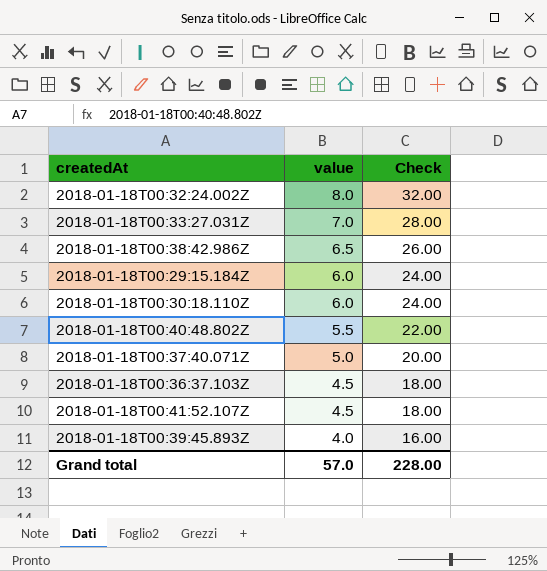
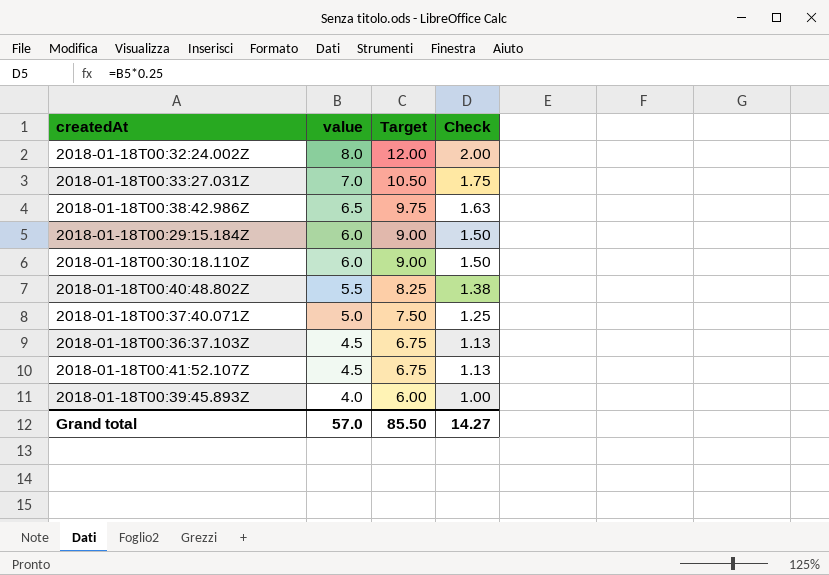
column Target | formula: none -> [value] * 1.5
column Check | formula: [value] * 4 -> [value] * 0.25
Grand total | Check: 228.00 -> 14.27

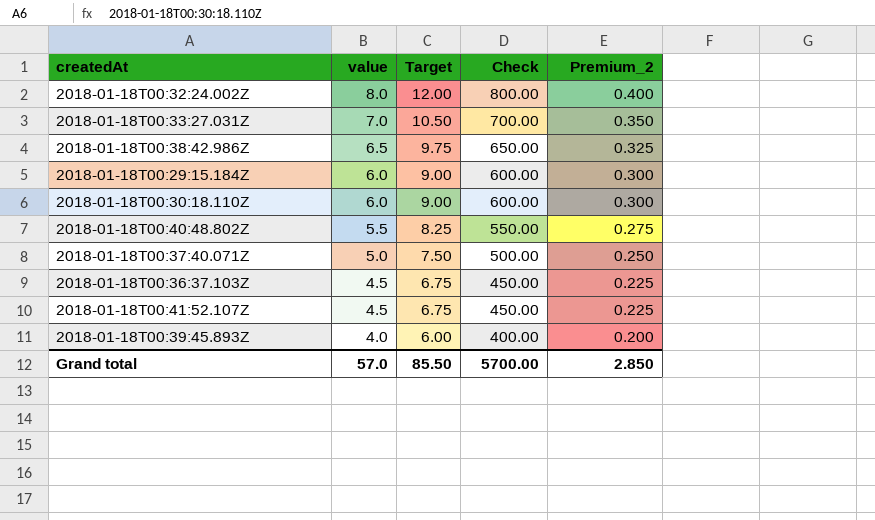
column Check | formula: [value] * 0.25 -> [value] * 100
column Premium_2 | formula: none -> [value] * 0.05
Grand total | Check: 14.27 -> 5700.00

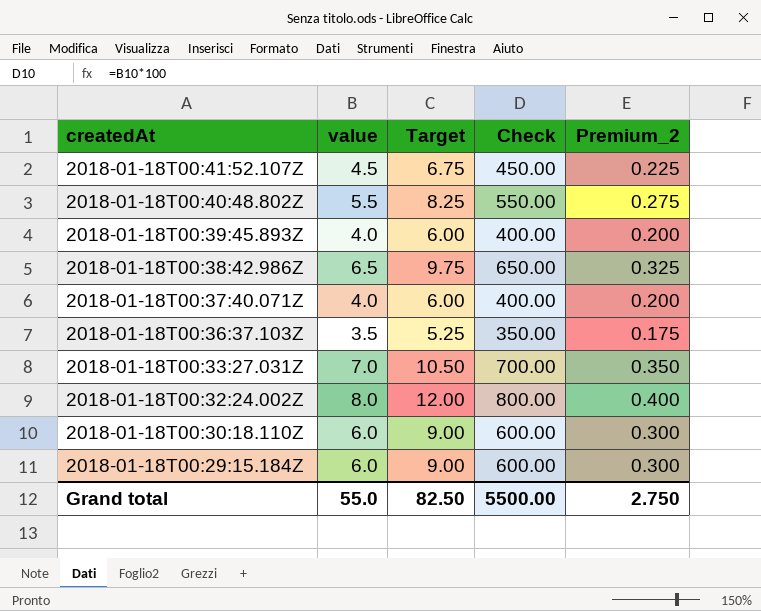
row order: value descending -> createdAt descending
2018-01-18T00:37:40.071Z | value: 5.0 -> 4.0
2018-01-18T00:37:40.071Z | Target: 7.50 -> 6.00
2018-01-18T00:37:40.071Z | Check: 500.00 -> 400.00
2018-01-18T00:37:40.071Z | Premium_2: 0.250 -> 0.200
2018-01-18T00:36:37.103Z | value: 4.5 -> 3.5
2018-01-18T00:36:37.103Z | Target: 6.75 -> 5.25
2018-01-18T00:36:37.103Z | Check: 450.00 -> 350.00
2018-01-18T00:36:37.103Z | Premium_2: 0.225 -> 0.175
Grand total | value: 57.0 -> 55.0
Grand total | Target: 85.50 -> 82.50
Grand total | Check: 5700.00 -> 5500.00
Grand total | Premium_2: 2.850 -> 2.750

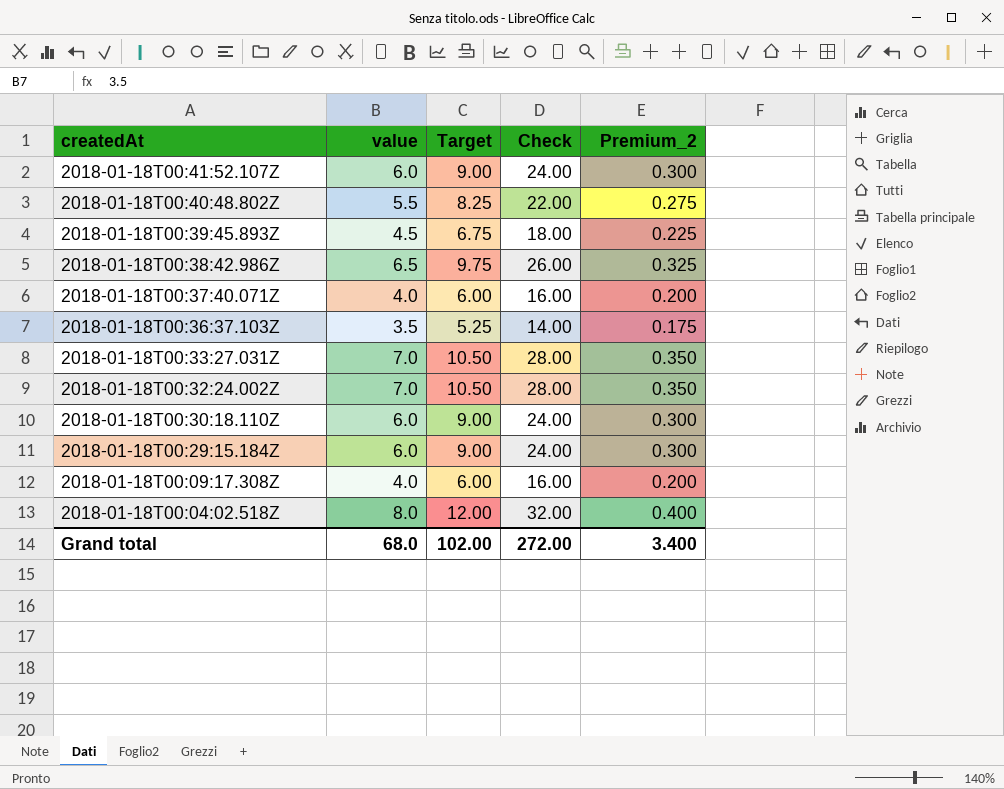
column Check | formula: [value] * 100 -> [value] * 4
2018-01-18T00:41:52.107Z | value: 4.5 -> 6.0
2018-01-18T00:41:52.107Z | Target: 6.75 -> 9.00
2018-01-18T00:41:52.107Z | Premium_2: 0.225 -> 0.300
2018-01-18T00:39:45.893Z | value: 4.0 -> 4.5
2018-01-18T00:39:45.893Z | Target: 6.00 -> 6.75
2018-01-18T00:39:45.893Z | Premium_2: 0.200 -> 0.225
2018-01-18T00:32:24.002Z | value: 8.0 -> 7.0
2018-01-18T00:32:24.002Z | Target: 12.00 -> 10.50
2018-01-18T00:32:24.002Z | Premium_2: 0.400 -> 0.350
row 2018-01-18T00:09:17.308Z: none -> 4.0 | 6.00 | 16.00 | 0.200
row 2018-01-18T00:04:02.518Z: none -> 8.0 | 12.00 | 32.00 | 0.400
Grand total | value: 55.0 -> 68.0
Grand total | Target: 82.50 -> 102.00
Grand total | Check: 5500.00 -> 272.00
Grand total | Premium_2: 2.750 -> 3.400

